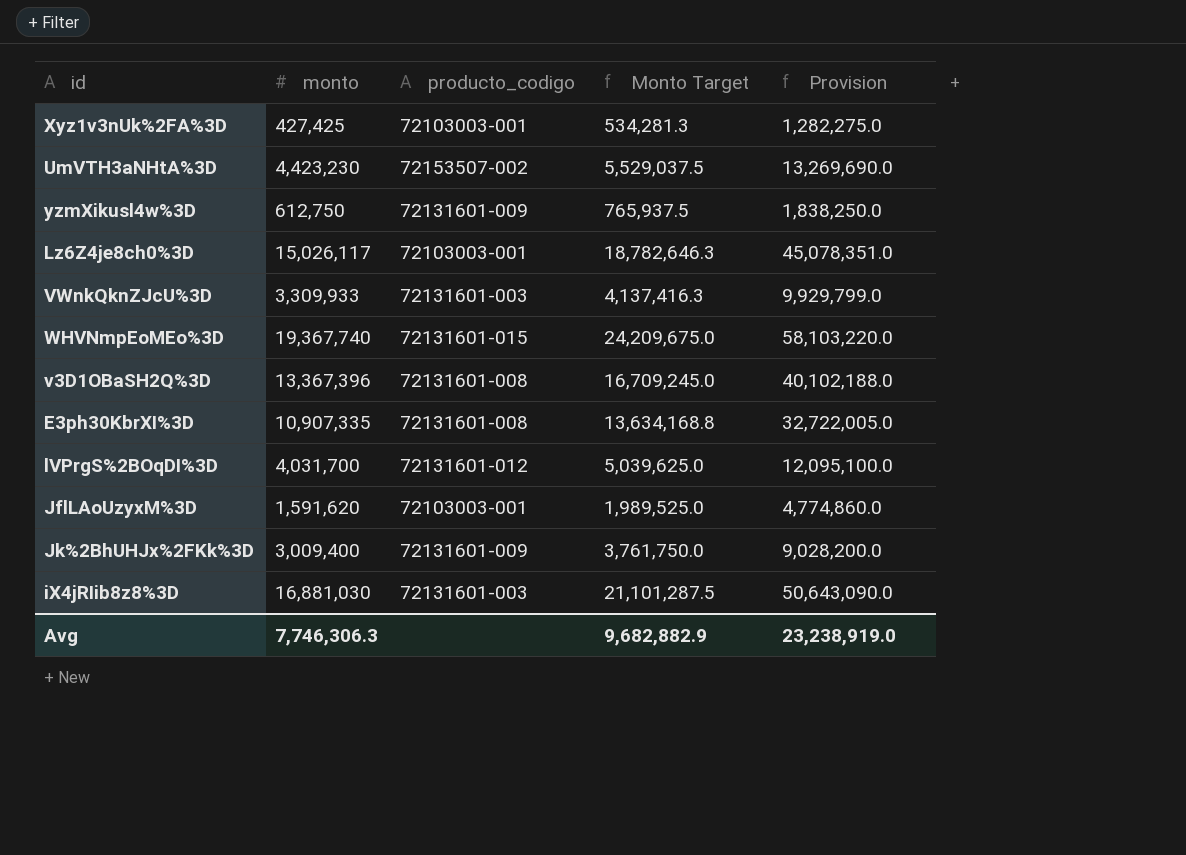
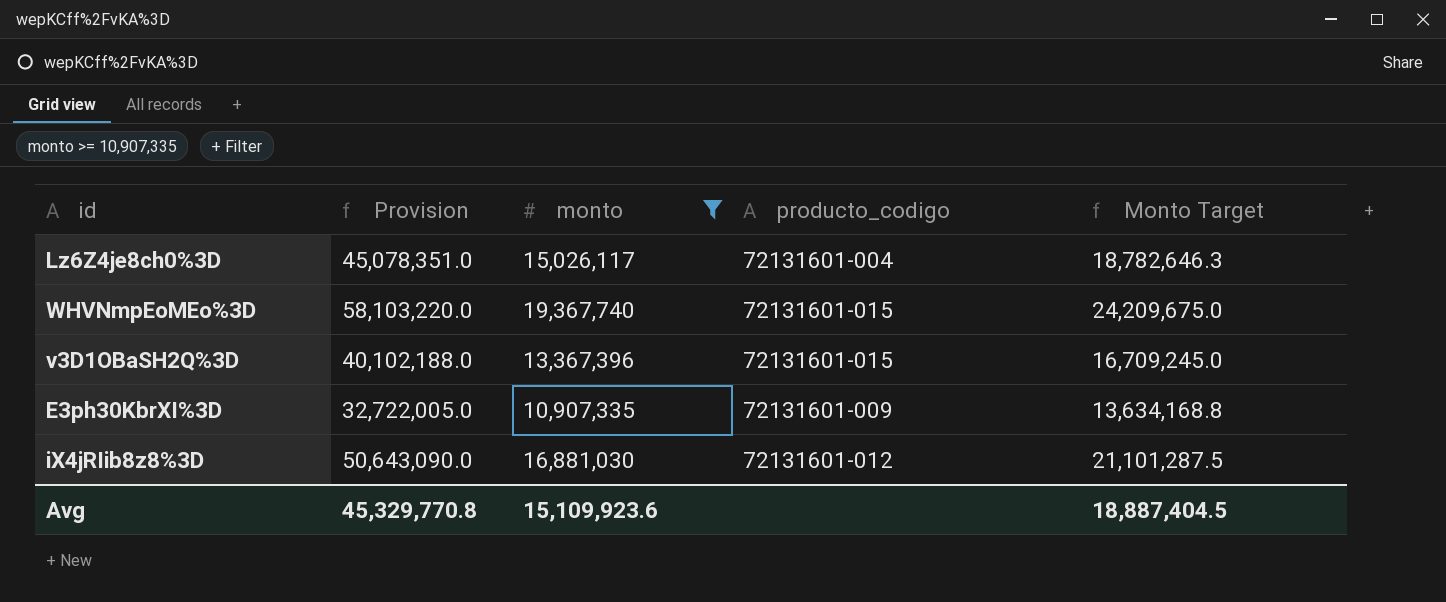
filter: none -> monto >= 10,907,335
column Provision | position: 5 -> 2
Lz6Z4je8ch0%3D | producto_codigo: 72103003-001 -> 72131601-004
v3D1OBaSH2Q%3D | producto_codigo: 72131601-008 -> 72131601-015
E3ph30KbrXI%3D | producto_codigo: 72131601-008 -> 72131601-009
iX4jRIib8z8%3D | producto_codigo: 72131601-003 -> 72131601-012
Avg | Provision: 23,238,919.0 -> 45,329,770.8
Avg | monto: 7,746,306.3 -> 15,109,923.6
Avg | Monto Target: 9,682,882.9 -> 18,887,404.5

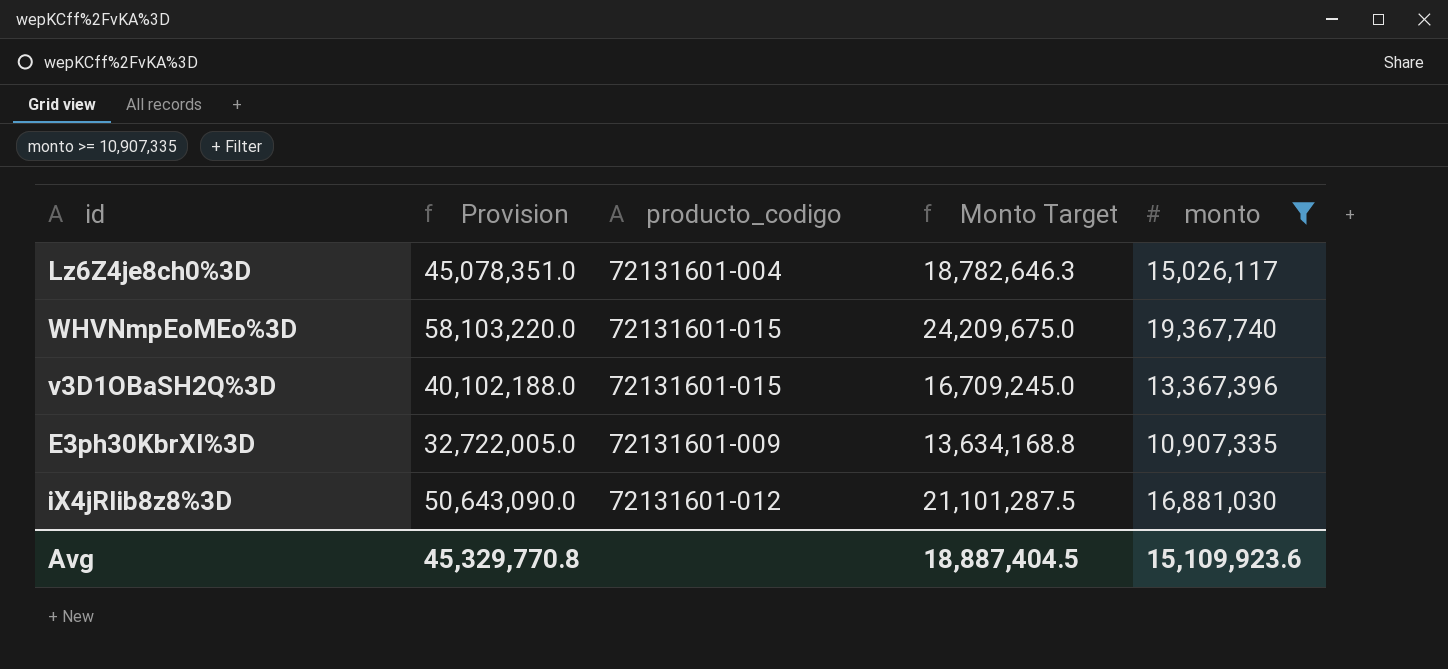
column monto | position: 3 -> 5

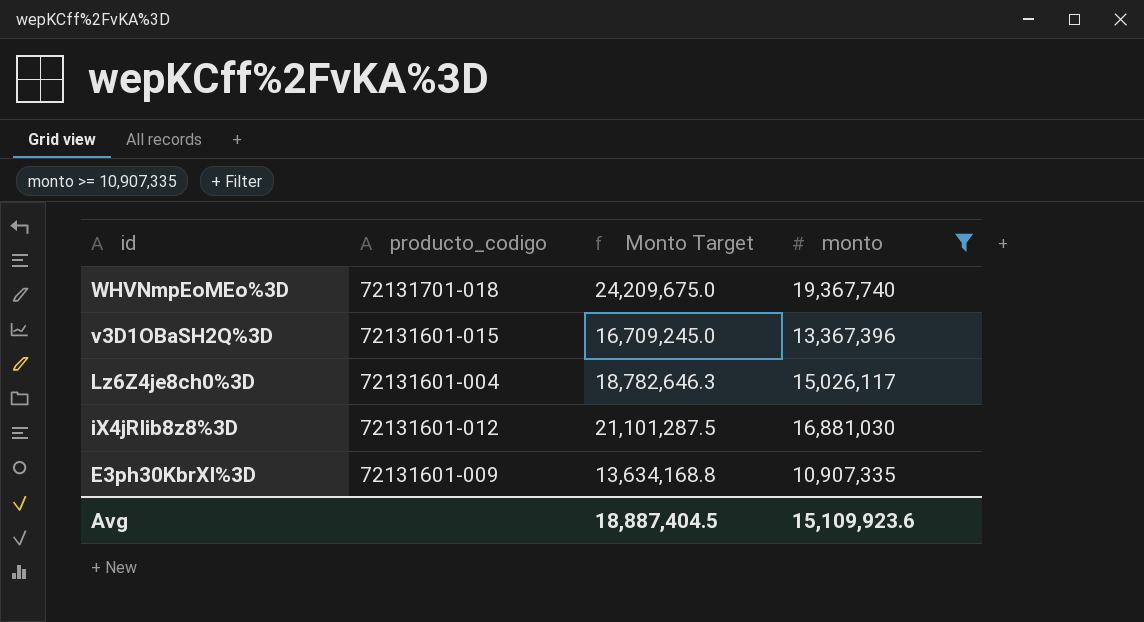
row order: none -> id descending
column Provision | formula: [monto] * 3 -> none
WHVNmpEoMEo%3D | producto_codigo: 72131601-015 -> 72131701-018

